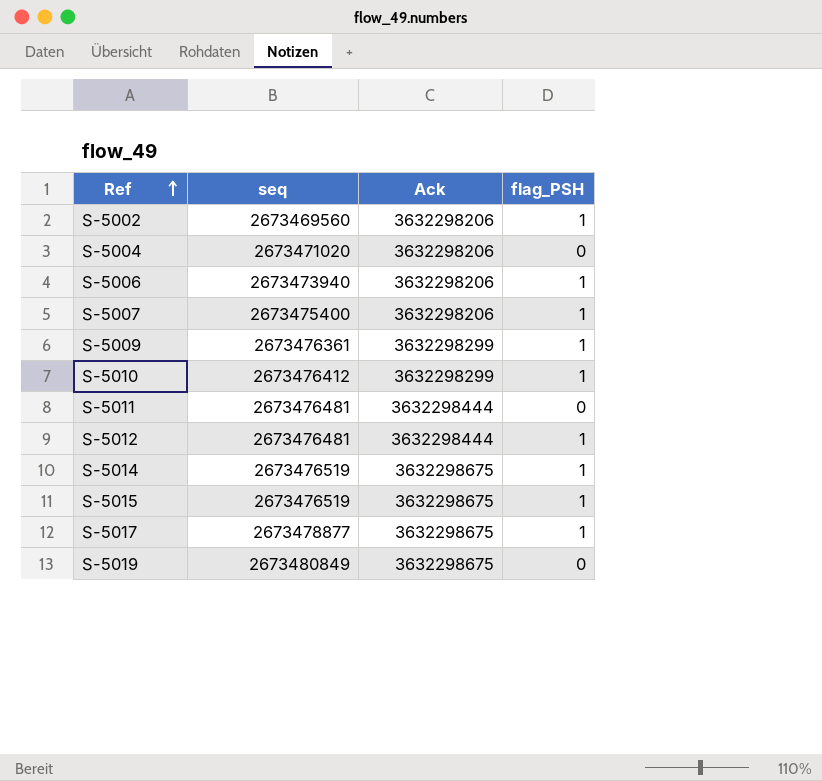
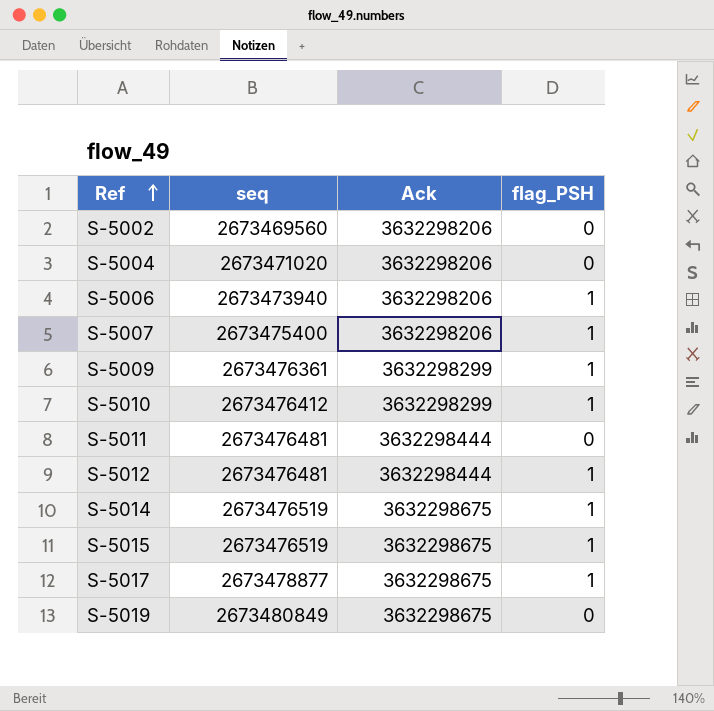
S-5002 | flag_PSH: 1 -> 0

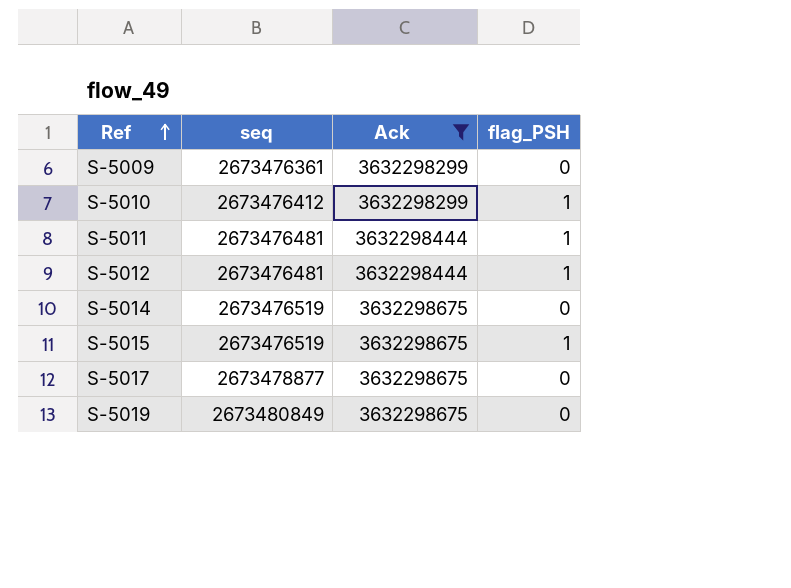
filter: none -> Ack != 3632298206
S-5009 | flag_PSH: 1 -> 0
S-5011 | flag_PSH: 0 -> 1
S-5014 | flag_PSH: 1 -> 0
S-5017 | flag_PSH: 1 -> 0

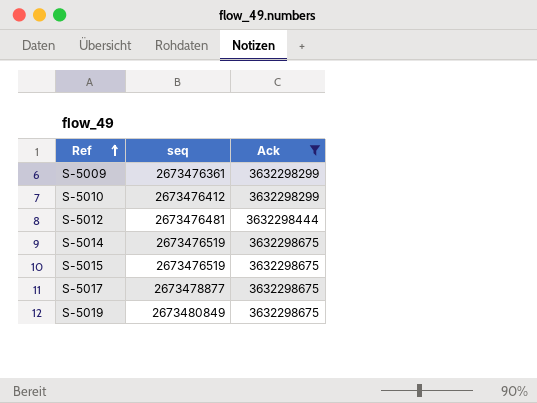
column flag_PSH | position: 4 -> none
row S-5011: 2673476481 | 3632298444 | 1 -> none

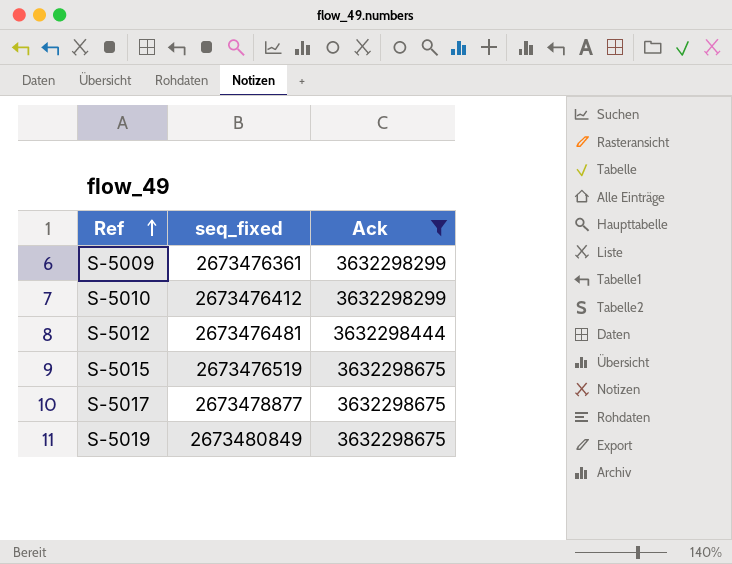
column name: seq -> seq_fixed
row S-5014: 2673476519 | 3632298675 -> none

